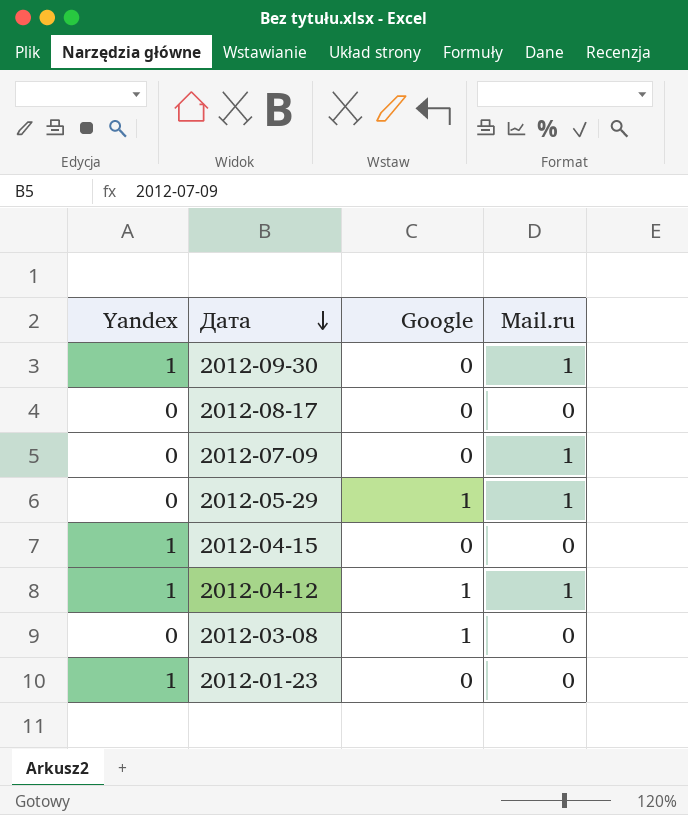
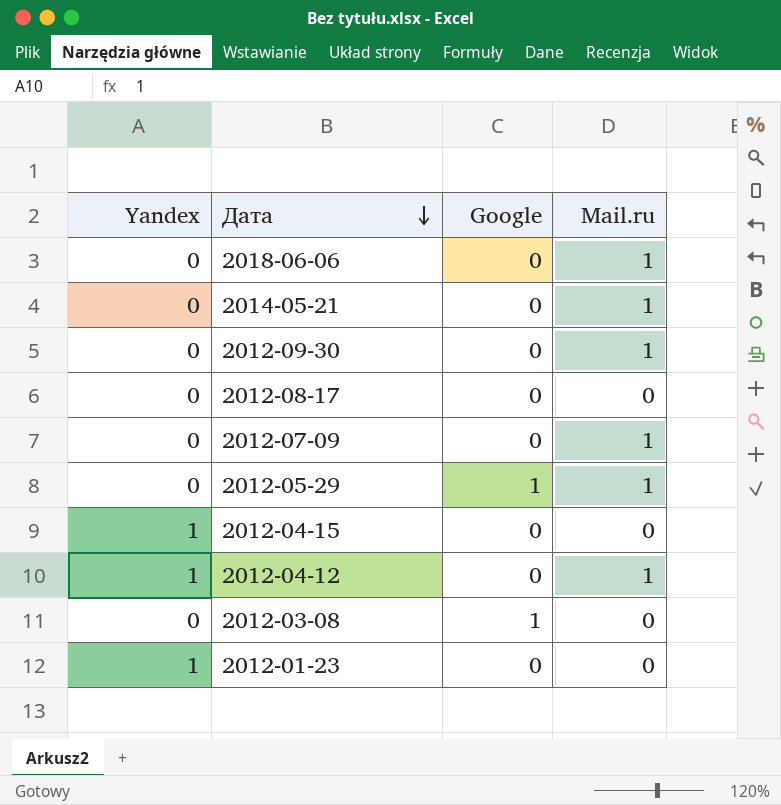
row 2018-06-06: none -> 0 | 0 | 1
row 2014-05-21: none -> 0 | 0 | 1
2012-09-30 | Yandex: 1 -> 0
2012-04-12 | Google: 1 -> 0

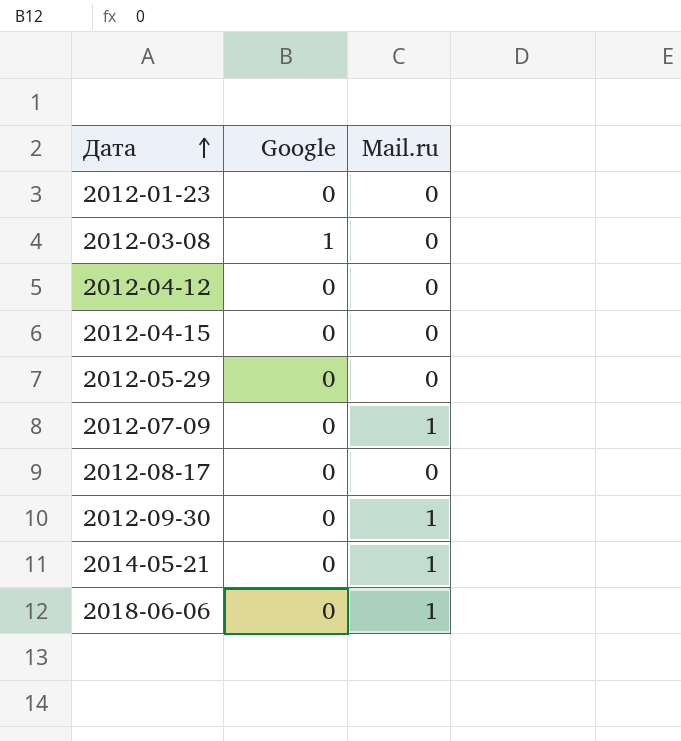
row order: Дата descending -> Дата ascending
column Yandex | position: 1 -> none
2012-04-12 | Mail.ru: 1 -> 0
2012-05-29 | Google: 1 -> 0
2012-05-29 | Mail.ru: 1 -> 0

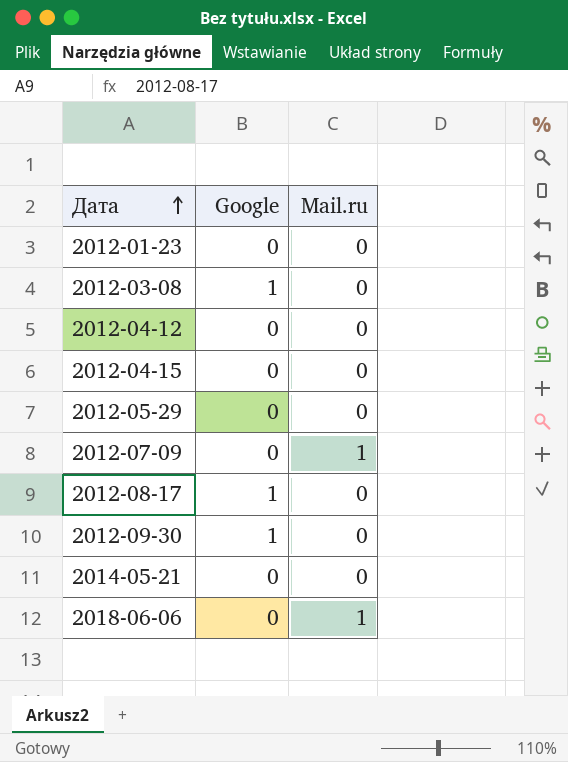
2012-08-17 | Google: 0 -> 1
2012-09-30 | Google: 0 -> 1
2012-09-30 | Mail.ru: 1 -> 0
2014-05-21 | Mail.ru: 1 -> 0

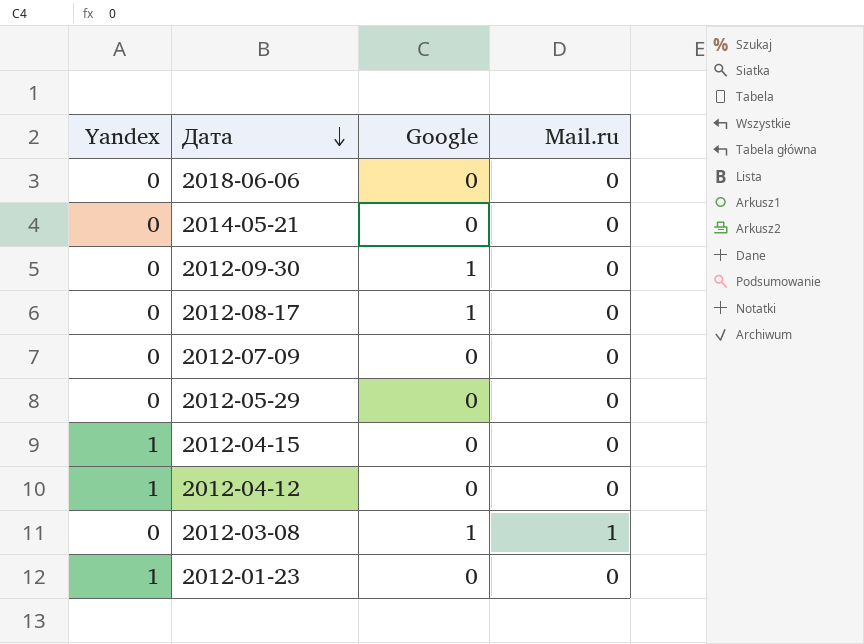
row order: Дата ascending -> Дата descending
column Yandex | position: none -> 1
2018-06-06 | Mail.ru: 1 -> 0
2012-07-09 | Mail.ru: 1 -> 0
2012-03-08 | Mail.ru: 0 -> 1

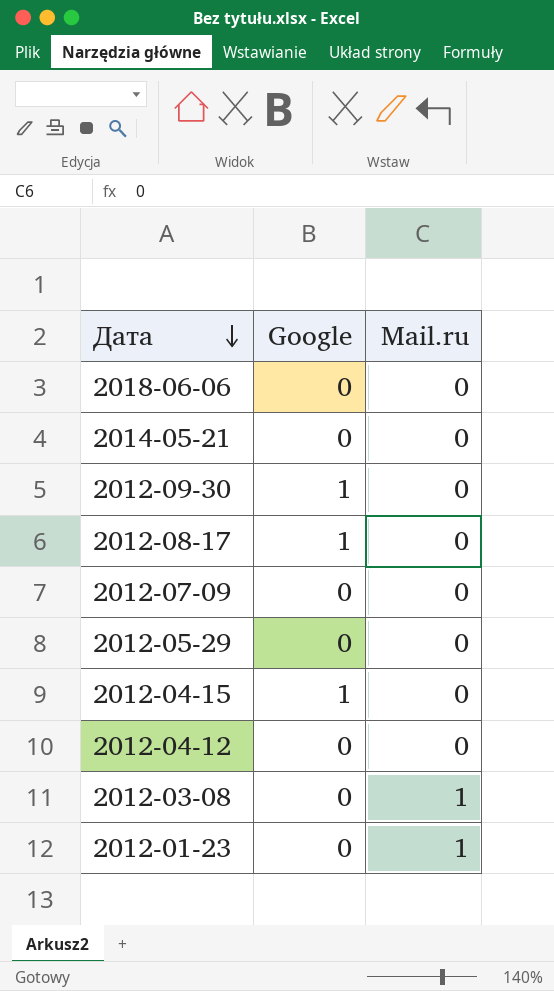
column Yandex | position: 1 -> none
2012-04-15 | Google: 0 -> 1
2012-03-08 | Google: 1 -> 0
2012-01-23 | Mail.ru: 0 -> 1

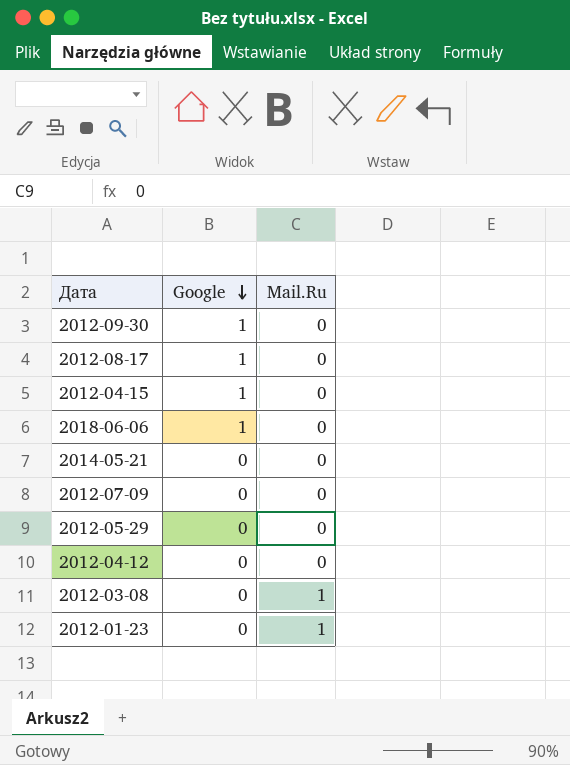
row order: Дата descending -> Google descending
column name: Mail.ru -> Mail.Ru
2018-06-06 | Google: 0 -> 1

